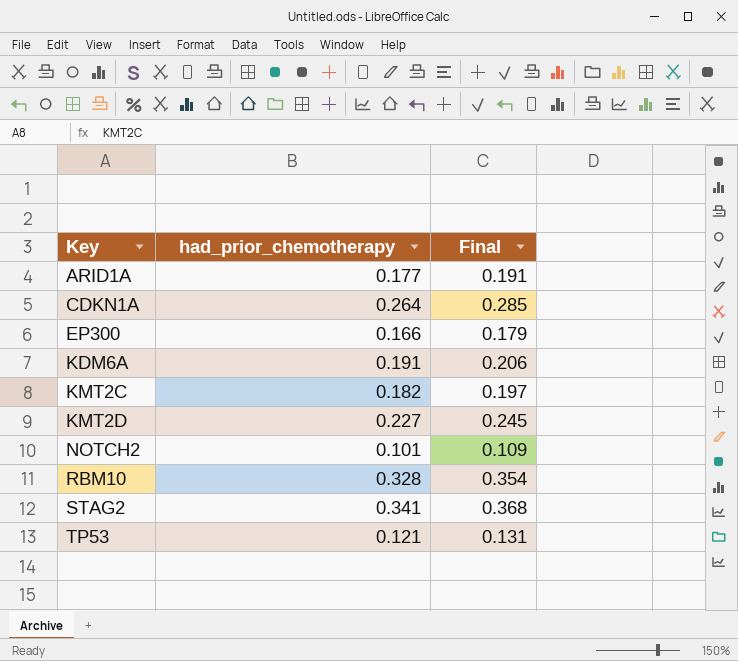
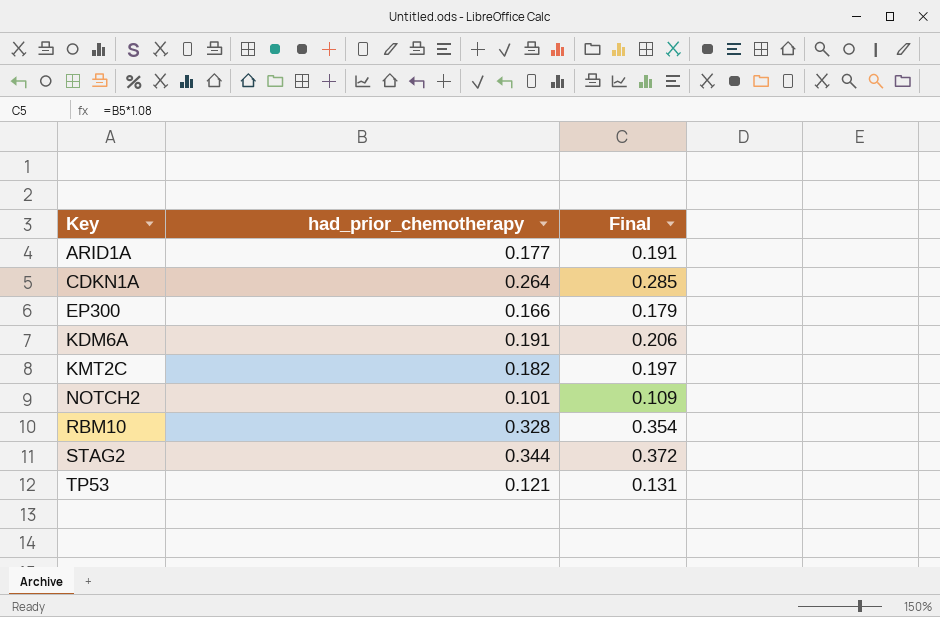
row KMT2D: 0.227 | 0.245 -> none
STAG2 | had_prior_chemotherapy: 0.341 -> 0.344
STAG2 | Final: 0.368 -> 0.372

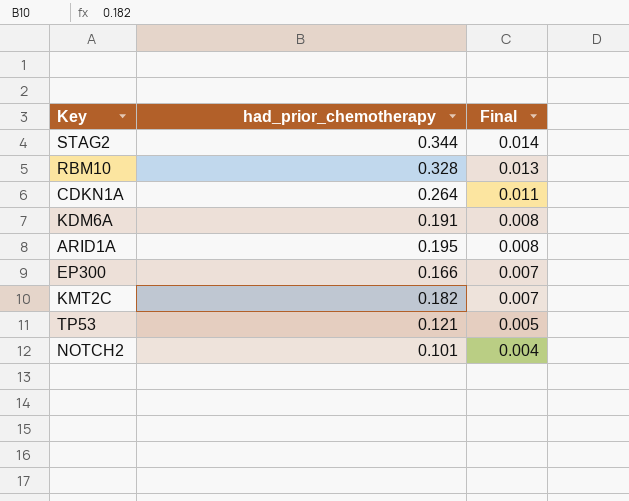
row order: Key ascending -> Final descending
column Final | formula: [had_prior_chemotherapy] * 1.08 -> [had_prior_chemotherapy] * 0.04
ARID1A | had_prior_chemotherapy: 0.177 -> 0.195

